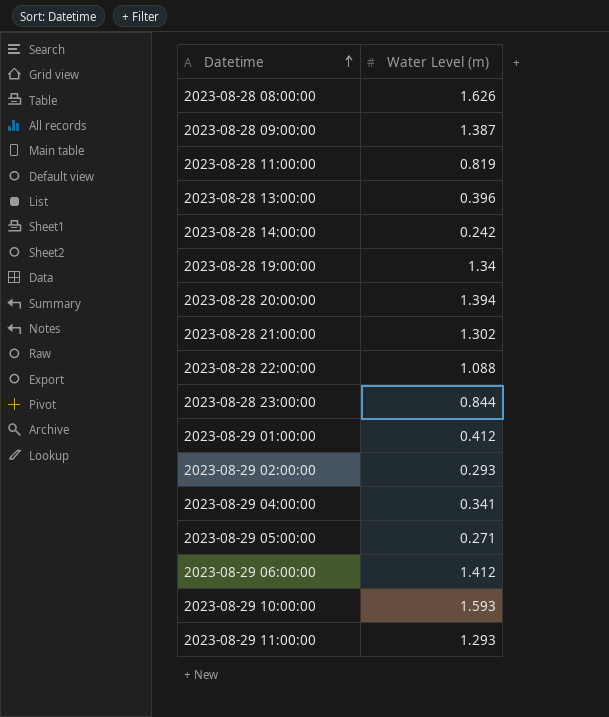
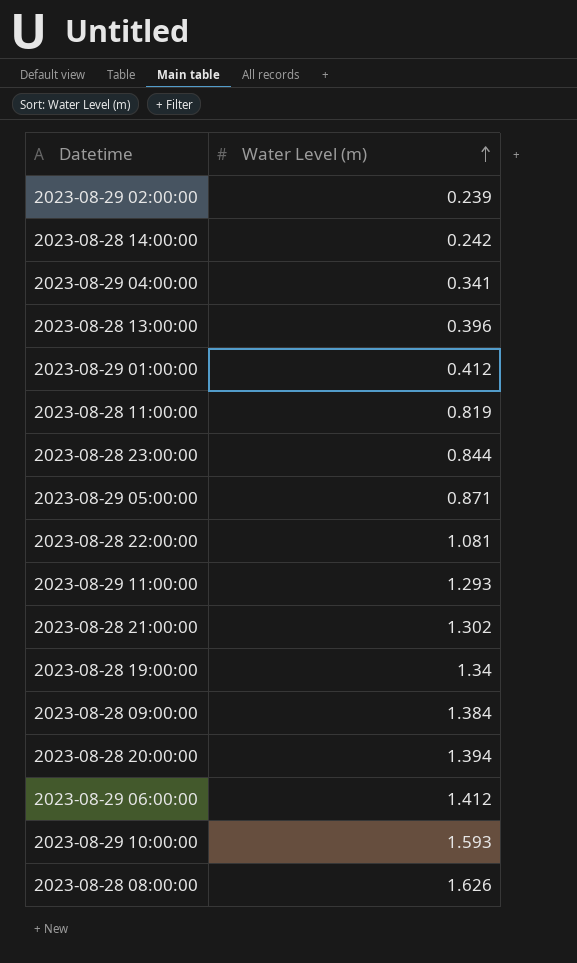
row order: Datetime ascending -> Water Level (m) ascending
2023-08-29 02:00:00 | Water Level (m): 0.293 -> 0.239
2023-08-29 05:00:00 | Water Level (m): 0.271 -> 0.871
2023-08-28 22:00:00 | Water Level (m): 1.088 -> 1.081
2023-08-28 09:00:00 | Water Level (m): 1.387 -> 1.384

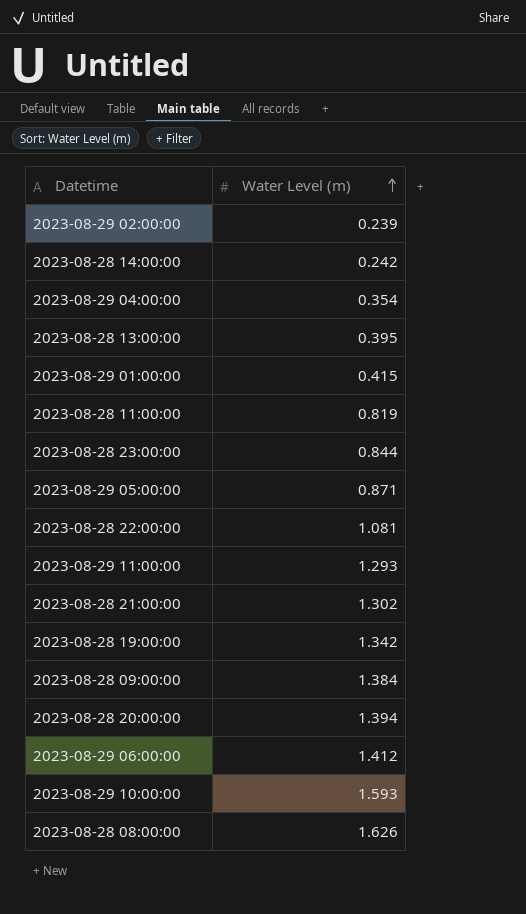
2023-08-29 04:00:00 | Water Level (m): 0.341 -> 0.354
2023-08-28 13:00:00 | Water Level (m): 0.396 -> 0.395
2023-08-29 01:00:00 | Water Level (m): 0.412 -> 0.415
2023-08-28 19:00:00 | Water Level (m): 1.34 -> 1.342

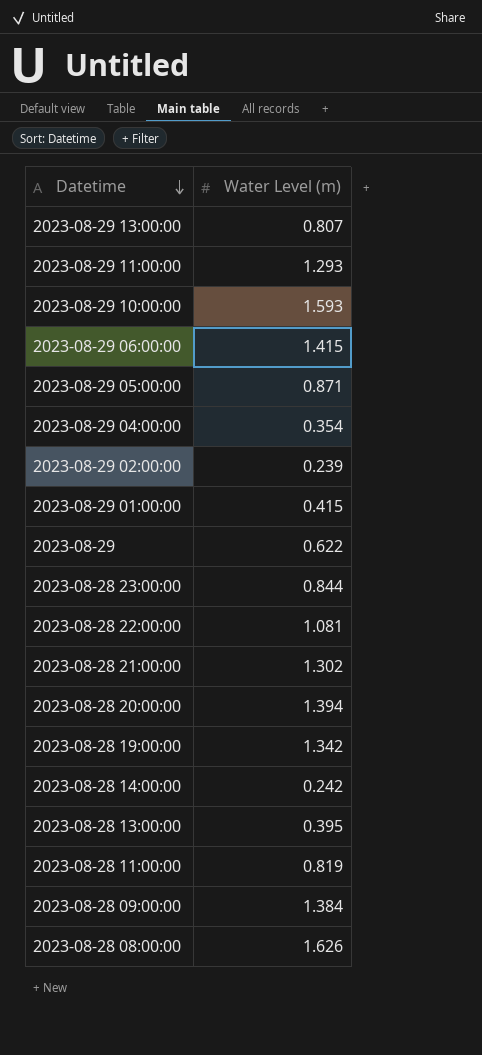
row order: Water Level (m) ascending -> Datetime descending
row 2023-08-29 13:00:00: none -> 0.807
2023-08-29 06:00:00 | Water Level (m): 1.412 -> 1.415
row 2023-08-29: none -> 0.622

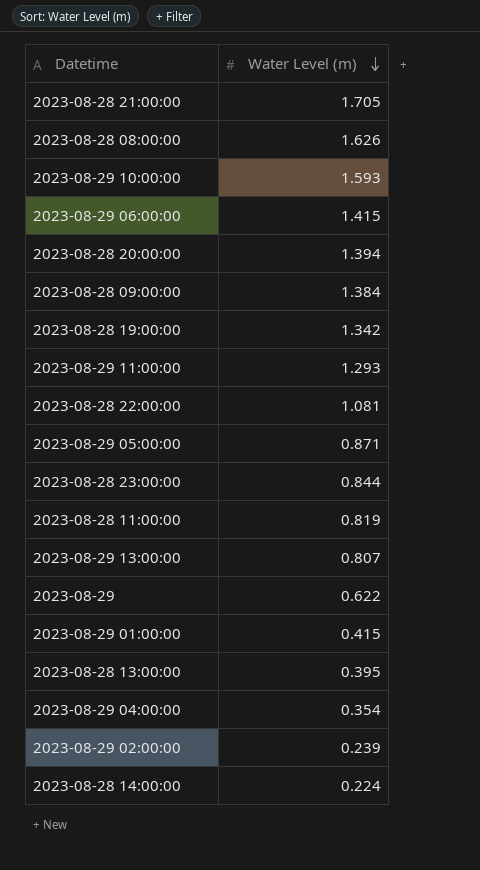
row order: Datetime descending -> Water Level (m) descending
2023-08-28 21:00:00 | Water Level (m): 1.302 -> 1.705
2023-08-28 14:00:00 | Water Level (m): 0.242 -> 0.224

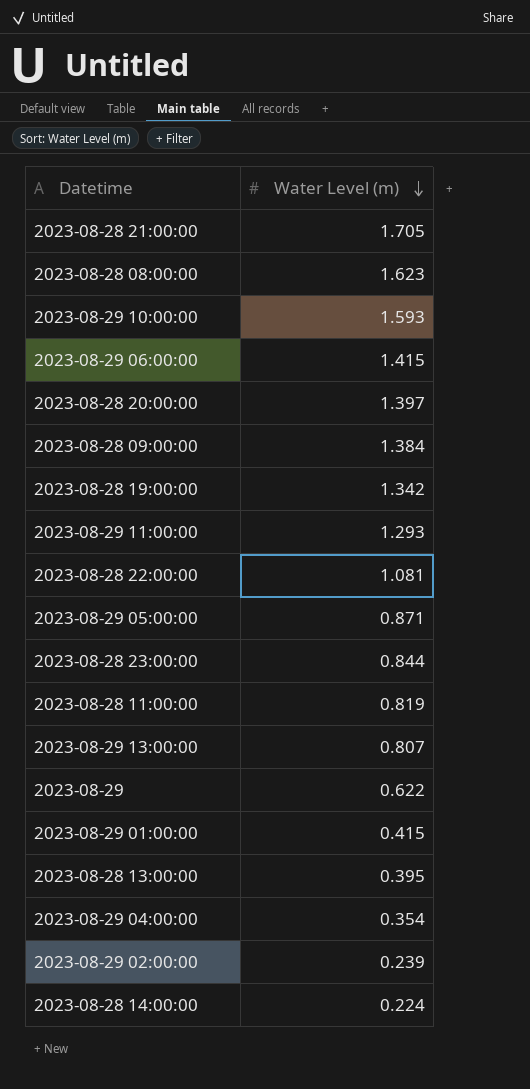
2023-08-28 08:00:00 | Water Level (m): 1.626 -> 1.623
2023-08-28 20:00:00 | Water Level (m): 1.394 -> 1.397

